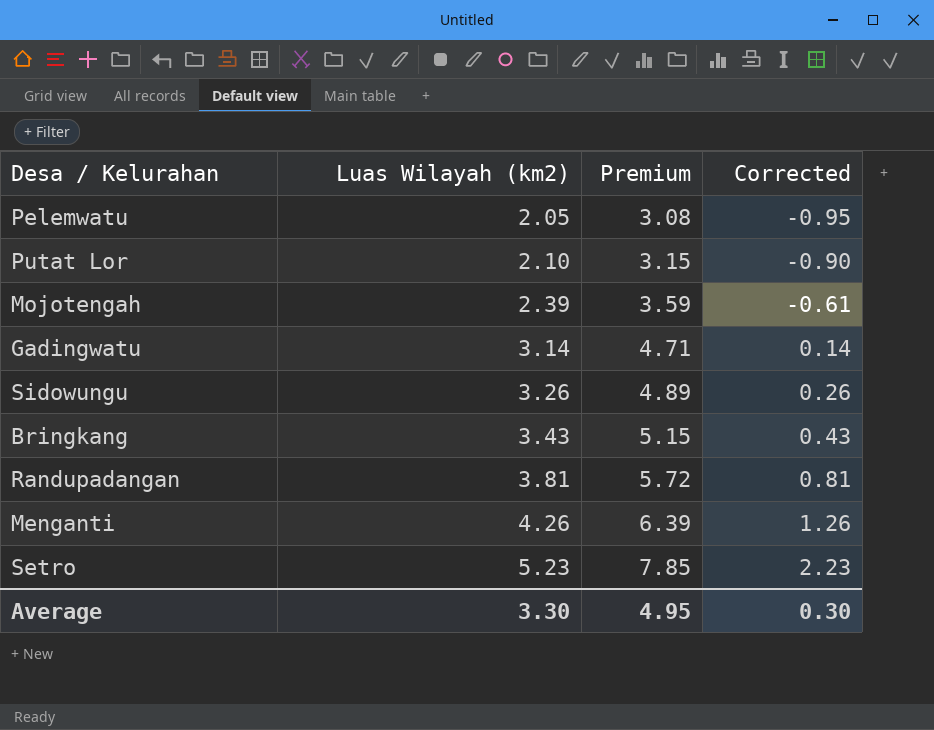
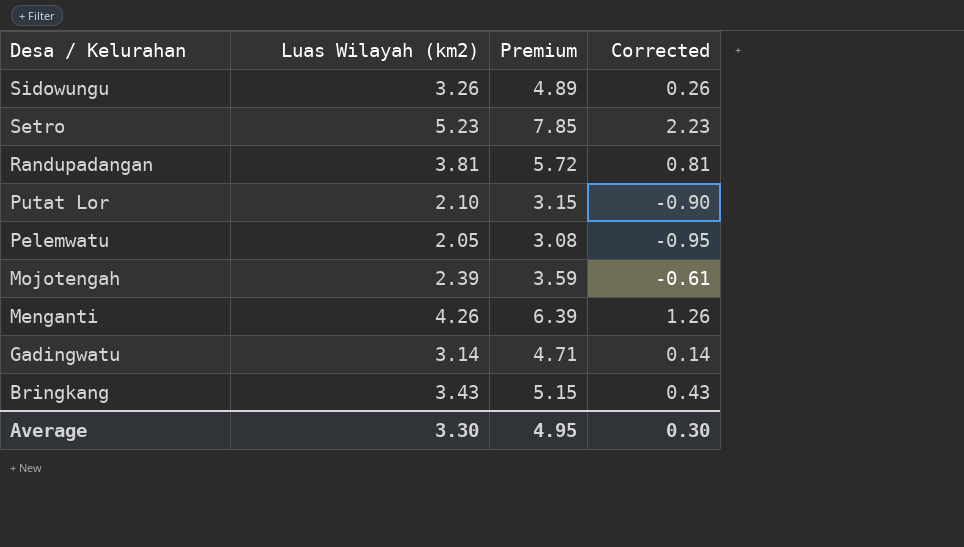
row order: Luas Wilayah (km2) ascending -> Desa / Kelurahan descending

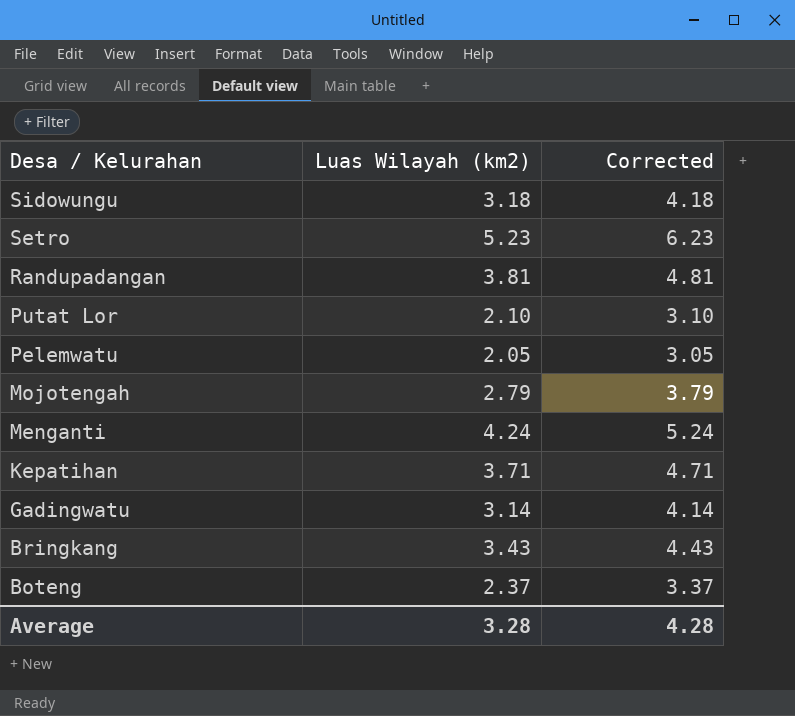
column Premium | formula: [Luas Wilayah (km2)] * 1.5 -> none
column Corrected | formula: [Luas Wilayah (km2)] - 3 -> [Luas Wilayah (km2)] + 1
Sidowungu | Luas Wilayah (km2): 3.26 -> 3.18
Mojotengah | Luas Wilayah (km2): 2.39 -> 2.79
Menganti | Luas Wilayah (km2): 4.26 -> 4.24
row Kepatihan: none -> 3.71 | 4.71
row Boteng: none -> 2.37 | 3.37
Average | Luas Wilayah (km2): 3.30 -> 3.28
Average | Corrected: 0.30 -> 4.28

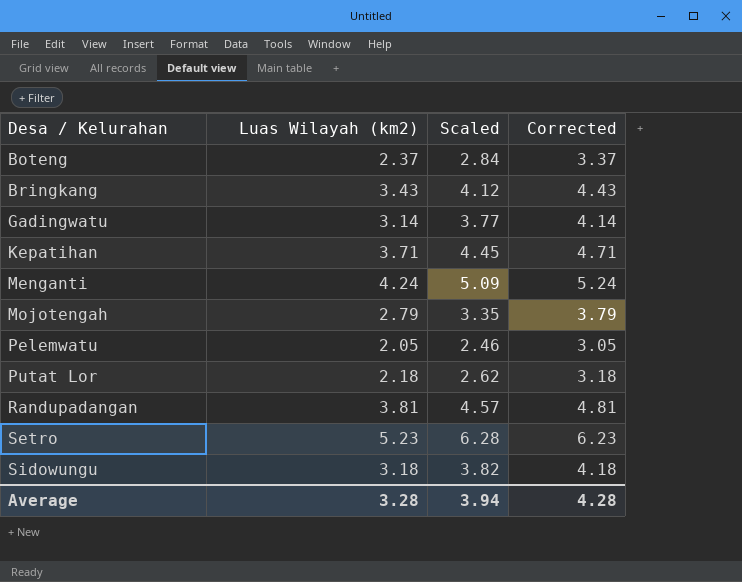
row order: Desa / Kelurahan descending -> Desa / Kelurahan ascending
column Scaled | formula: none -> [Luas Wilayah (km2)] * 1.2
Putat Lor | Luas Wilayah (km2): 2.10 -> 2.18
Putat Lor | Corrected: 3.10 -> 3.18

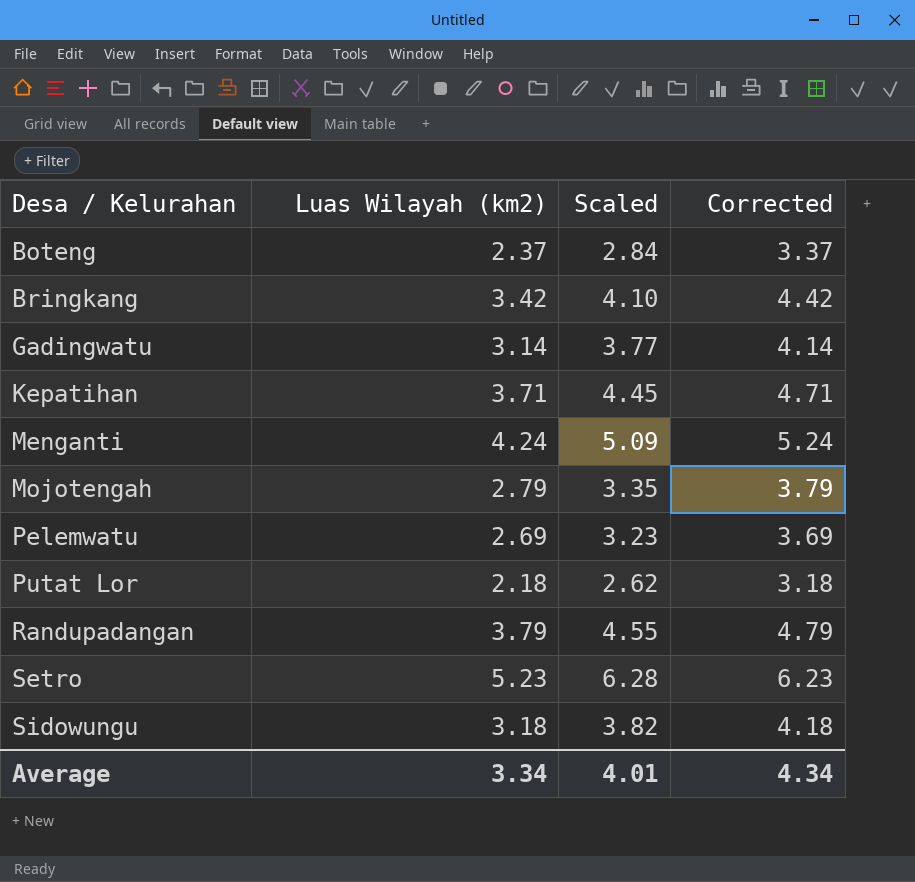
Bringkang | Luas Wilayah (km2): 3.43 -> 3.42
Bringkang | Scaled: 4.12 -> 4.10
Bringkang | Corrected: 4.43 -> 4.42
Pelemwatu | Luas Wilayah (km2): 2.05 -> 2.69
Pelemwatu | Scaled: 2.46 -> 3.23
Pelemwatu | Corrected: 3.05 -> 3.69
Randupadangan | Luas Wilayah (km2): 3.81 -> 3.79
Randupadangan | Scaled: 4.57 -> 4.55
Randupadangan | Corrected: 4.81 -> 4.79
Average | Luas Wilayah (km2): 3.28 -> 3.34
Average | Scaled: 3.94 -> 4.01
Average | Corrected: 4.28 -> 4.34

